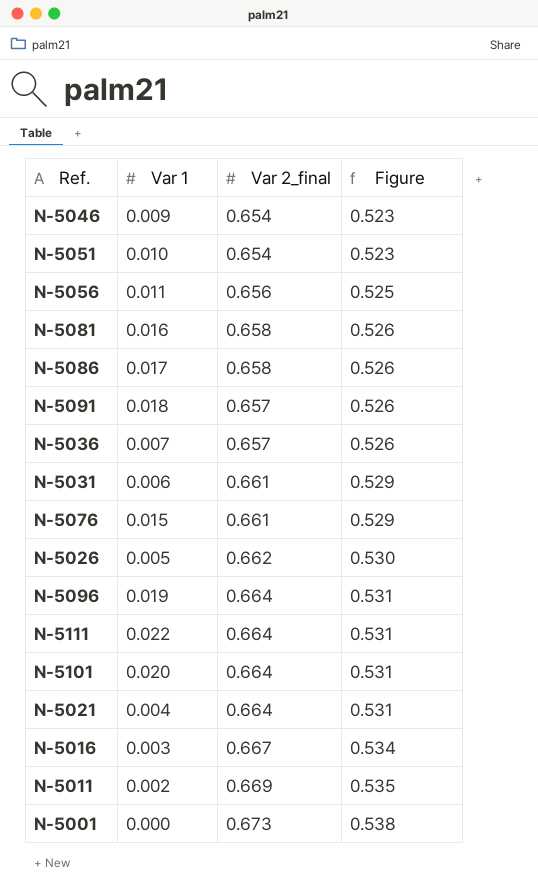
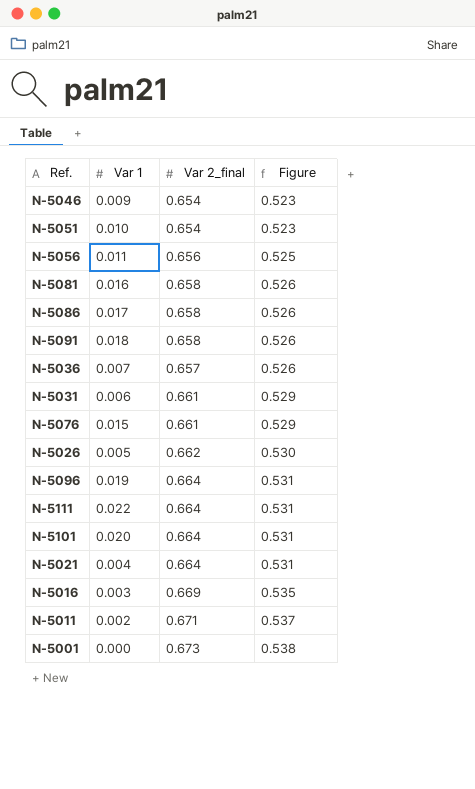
N-5091 | Var 2_final: 0.657 -> 0.658
N-5016 | Var 2_final: 0.667 -> 0.669
N-5016 | Figure: 0.534 -> 0.535
N-5011 | Var 2_final: 0.669 -> 0.671
N-5011 | Figure: 0.535 -> 0.537

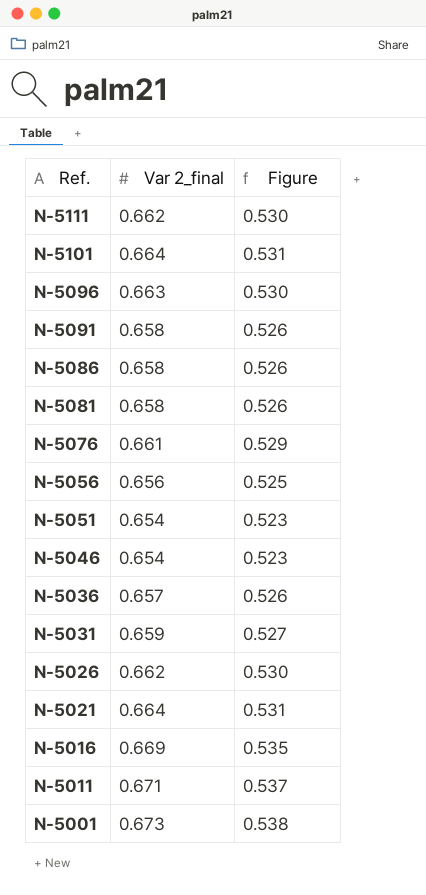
row order: Figure ascending -> Ref. descending
column Var 1 | position: 2 -> none
N-5111 | Var 2_final: 0.664 -> 0.662
N-5111 | Figure: 0.531 -> 0.530
N-5096 | Var 2_final: 0.664 -> 0.663
N-5096 | Figure: 0.531 -> 0.530
N-5031 | Var 2_final: 0.661 -> 0.659
N-5031 | Figure: 0.529 -> 0.527

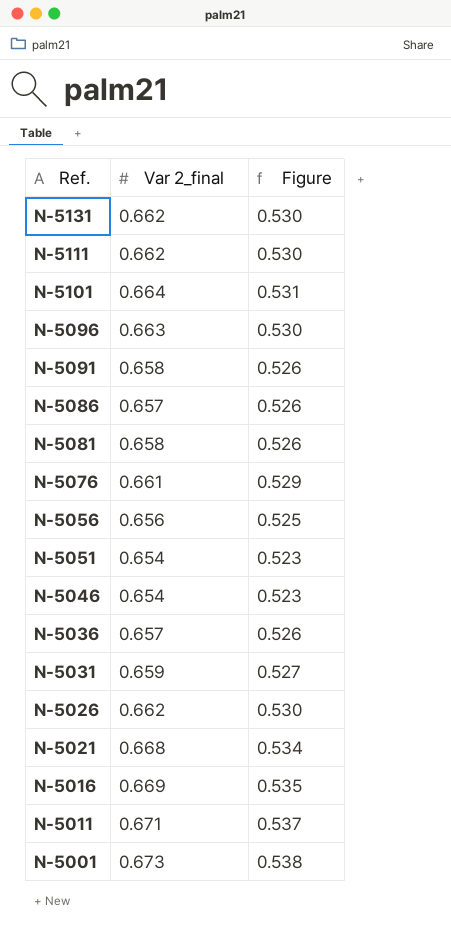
row N-5131: none -> 0.662 | 0.530
N-5086 | Var 2_final: 0.658 -> 0.657
N-5021 | Var 2_final: 0.664 -> 0.668
N-5021 | Figure: 0.531 -> 0.534

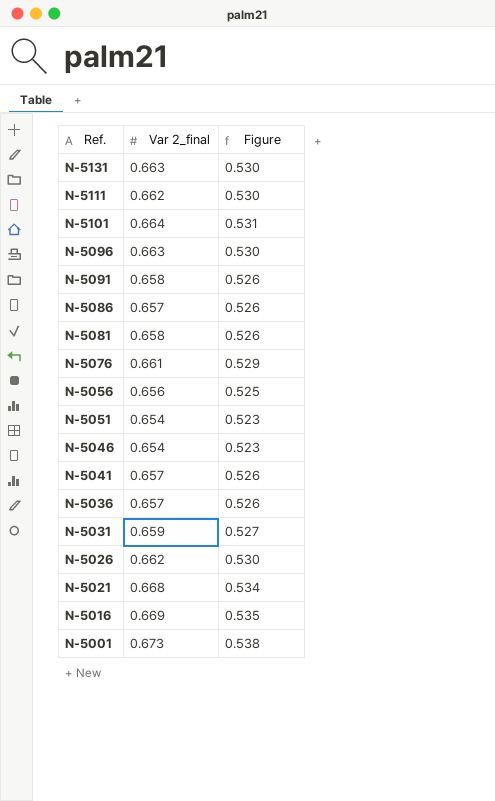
row N-5011: 0.671 | 0.537 -> none
N-5131 | Var 2_final: 0.662 -> 0.663
row N-5041: none -> 0.657 | 0.526

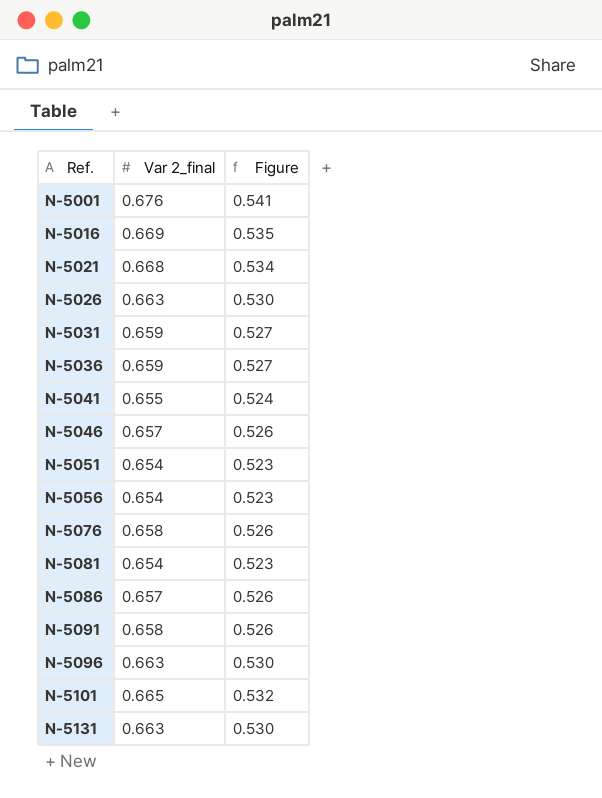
row order: Ref. descending -> Ref. ascending
row N-5111: 0.662 | 0.530 -> none
N-5001 | Var 2_final: 0.673 -> 0.676
N-5001 | Figure: 0.538 -> 0.541
N-5026 | Var 2_final: 0.662 -> 0.663
N-5036 | Var 2_final: 0.657 -> 0.659
N-5036 | Figure: 0.526 -> 0.527
N-5041 | Var 2_final: 0.657 -> 0.655
N-5041 | Figure: 0.526 -> 0.524
N-5046 | Var 2_final: 0.654 -> 0.657
N-5046 | Figure: 0.523 -> 0.526
N-5056 | Var 2_final: 0.656 -> 0.654
N-5056 | Figure: 0.525 -> 0.523
N-5076 | Var 2_final: 0.661 -> 0.658
N-5076 | Figure: 0.529 -> 0.526
N-5081 | Var 2_final: 0.658 -> 0.654
N-5081 | Figure: 0.526 -> 0.523
N-5101 | Var 2_final: 0.664 -> 0.665
N-5101 | Figure: 0.531 -> 0.532

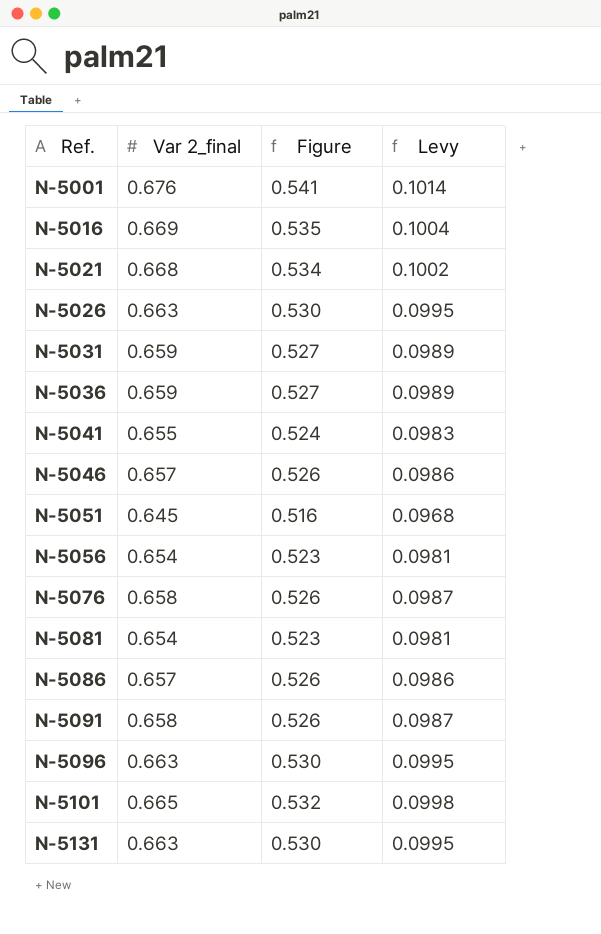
column Levy | formula: none -> [Var 2_final] * 0.15
N-5051 | Var 2_final: 0.654 -> 0.645
N-5051 | Figure: 0.523 -> 0.516

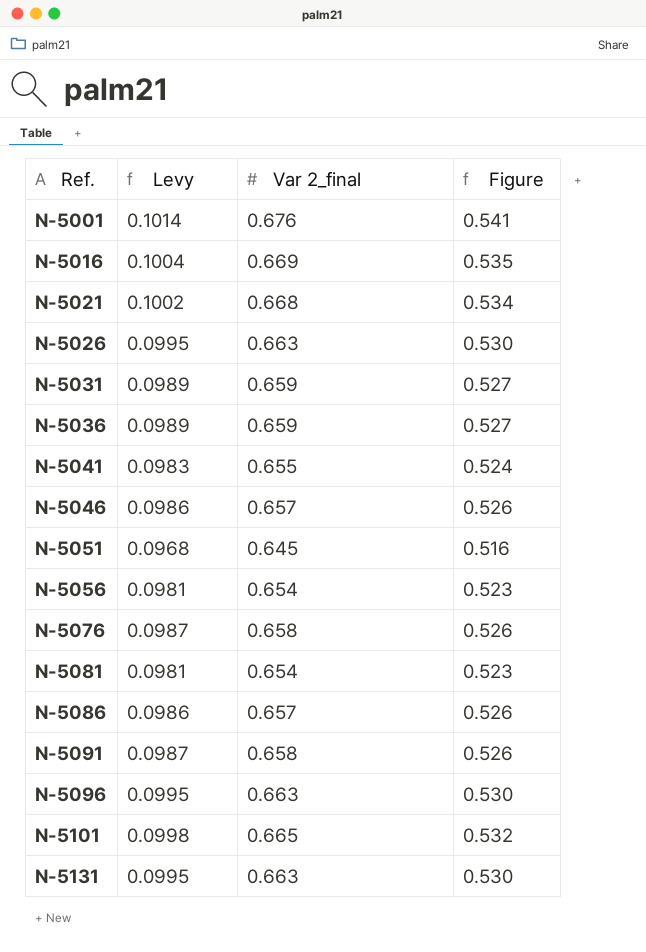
column Levy | position: 4 -> 2

